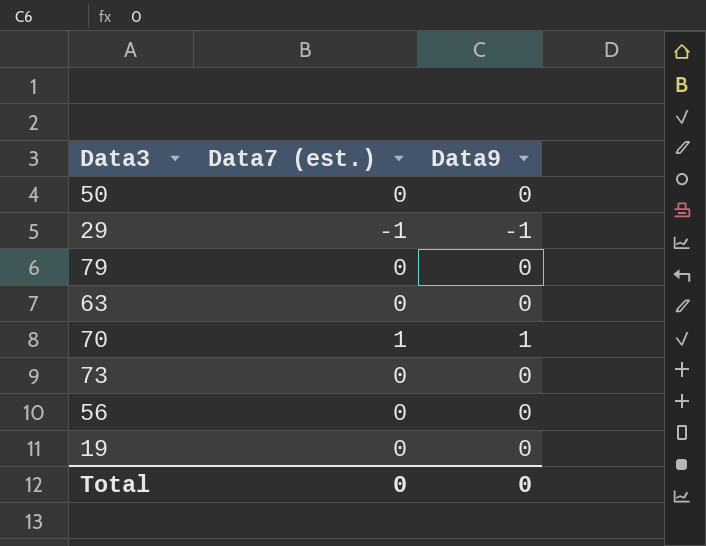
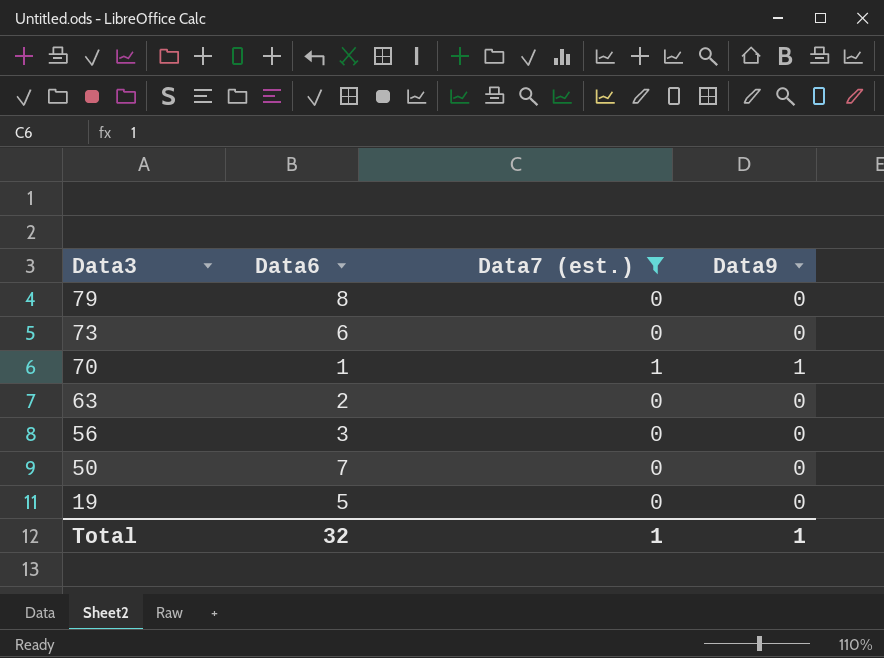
filter: none -> Data7 (est.) != -1
row order: none -> Data3 descending
column Data6 | position: none -> 2
Total | Data7 (est.): 0 -> 1
Total | Data9: 0 -> 1

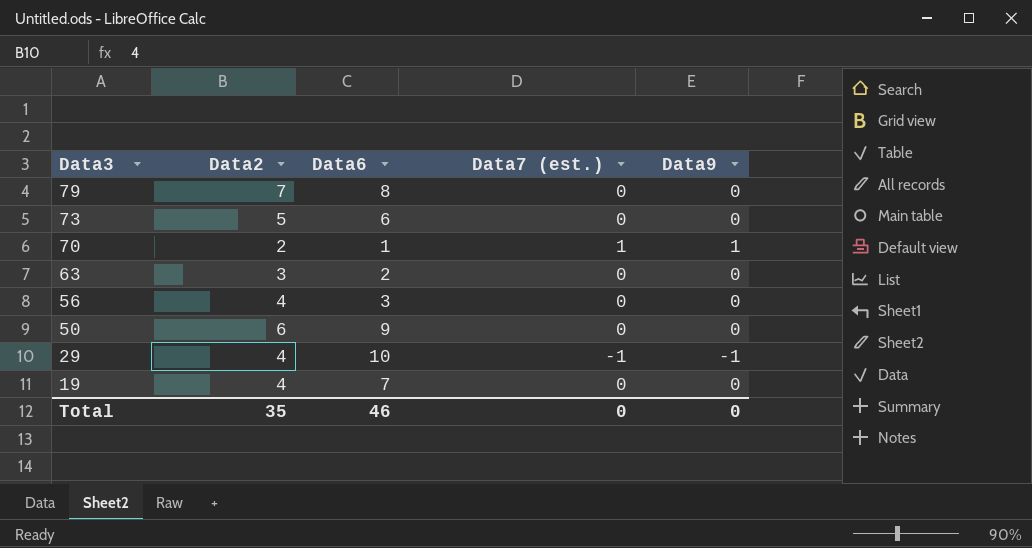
filter: Data7 (est.) != -1 -> none
column Data2 | position: none -> 2
50 | Data6: 7 -> 9
19 | Data6: 5 -> 7
Total | Data6: 32 -> 46
Total | Data7 (est.): 1 -> 0
Total | Data9: 1 -> 0

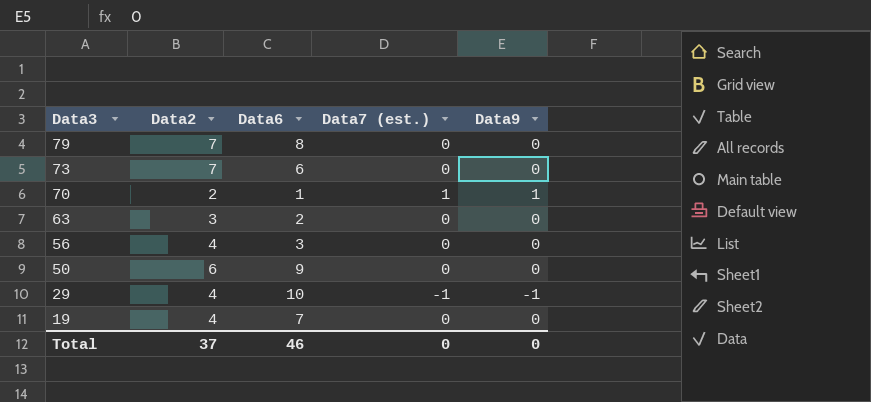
73 | Data2: 5 -> 7
Total | Data2: 35 -> 37

